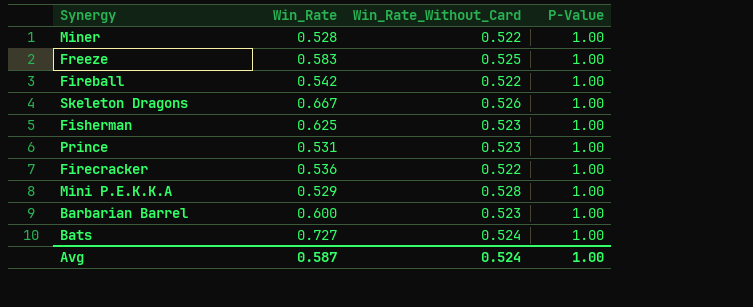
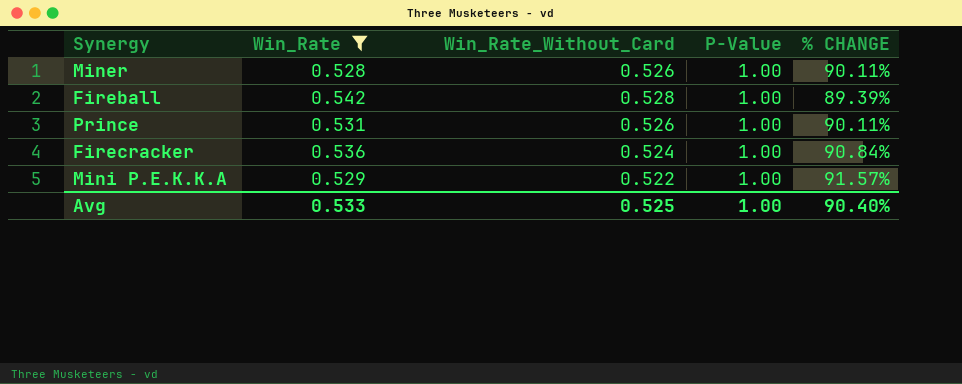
filter: none -> Win_Rate <= 0.542
column % CHANGE | formula: none -> ([P-Value] - [Win_Rate_Without_Card]) / [Win_Rate_Without_Card]
Miner | Win_Rate_Without_Card: 0.522 -> 0.526
Fireball | Win_Rate_Without_Card: 0.522 -> 0.528
Prince | Win_Rate_Without_Card: 0.523 -> 0.526
Firecracker | Win_Rate_Without_Card: 0.522 -> 0.524
Mini P.E.K.K.A | Win_Rate_Without_Card: 0.528 -> 0.522
Avg | Win_Rate: 0.587 -> 0.533
Avg | Win_Rate_Without_Card: 0.524 -> 0.525

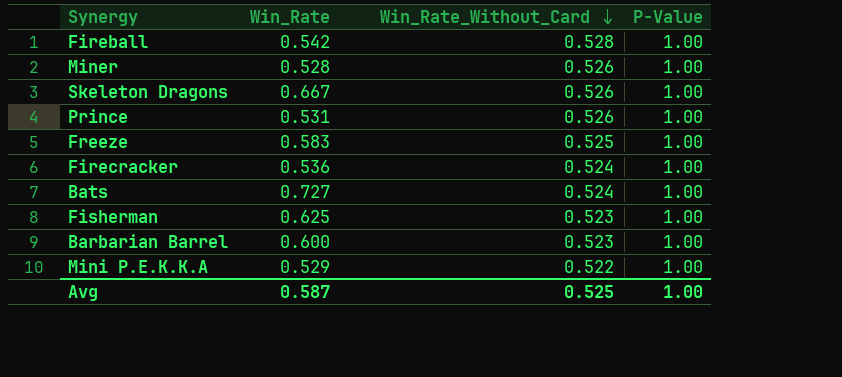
filter: Win_Rate <= 0.542 -> none
row order: none -> Win_Rate_Without_Card descending
column % CHANGE | formula: ([P-Value] - [Win_Rate_Without_Card]) / [Win_Rate_Without_Card] -> none
Avg | Win_Rate: 0.533 -> 0.587

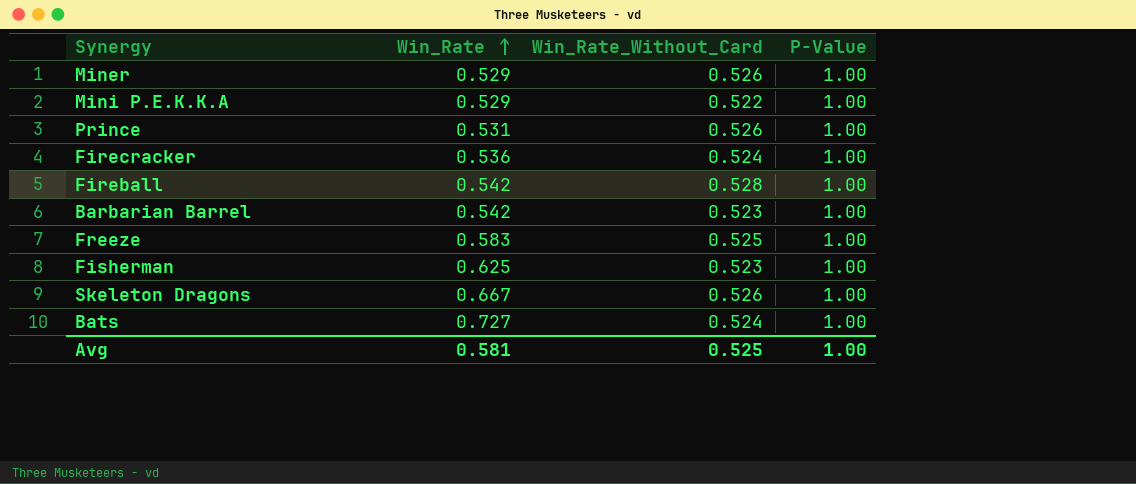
row order: Win_Rate_Without_Card descending -> Win_Rate ascending
Miner | Win_Rate: 0.528 -> 0.529
Barbarian Barrel | Win_Rate: 0.600 -> 0.542
Avg | Win_Rate: 0.587 -> 0.581

